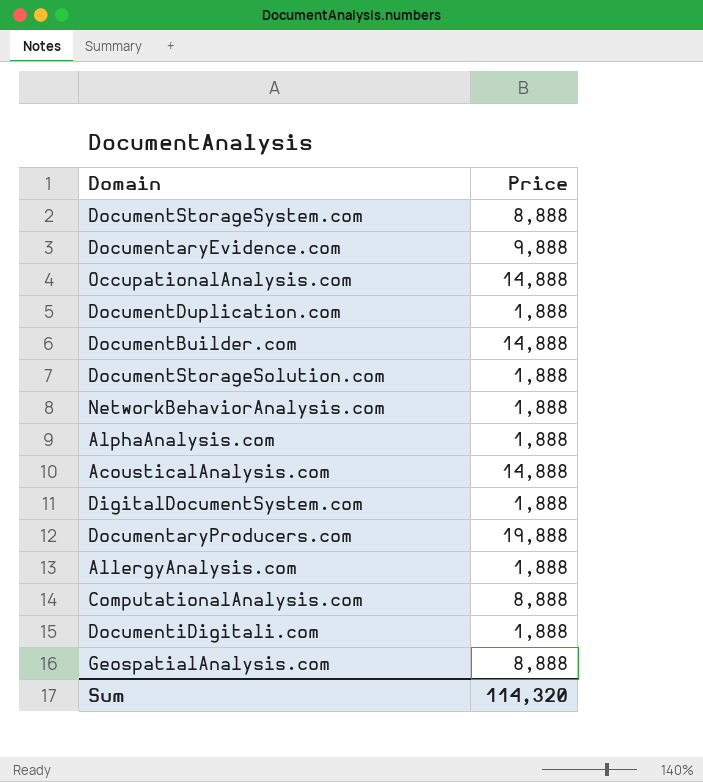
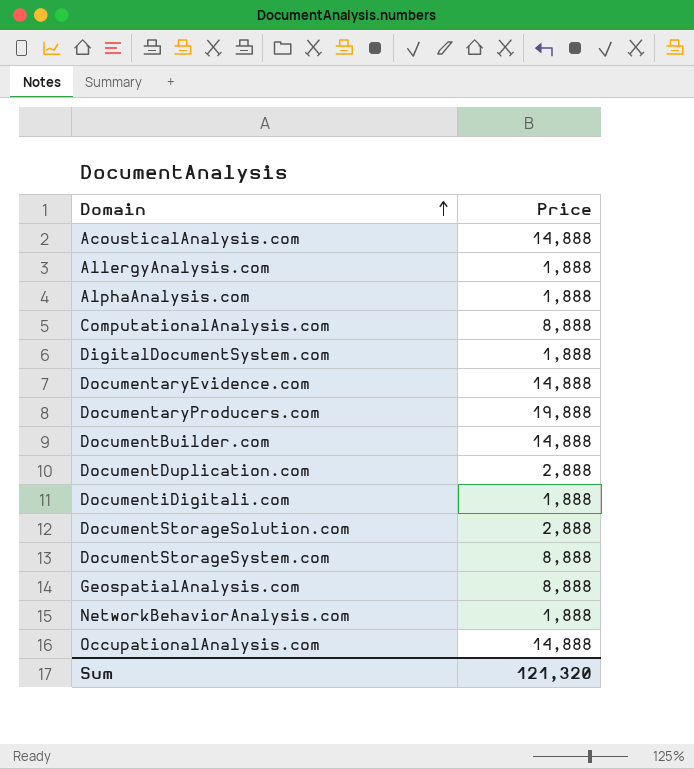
row order: none -> Domain ascending
DocumentaryEvidence.com | Price: 9,888 -> 14,888
DocumentDuplication.com | Price: 1,888 -> 2,888
DocumentStorageSolution.com | Price: 1,888 -> 2,888
Sum | Price: 114,320 -> 121,320

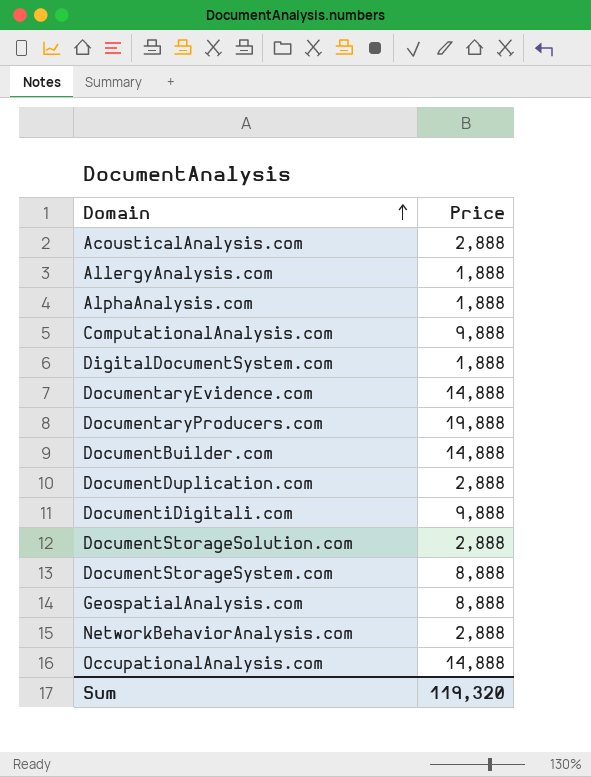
AcousticalAnalysis.com | Price: 14,888 -> 2,888
ComputationalAnalysis.com | Price: 8,888 -> 9,888
DocumentiDigitali.com | Price: 1,888 -> 9,888
NetworkBehaviorAnalysis.com | Price: 1,888 -> 2,888
Sum | Price: 121,320 -> 119,320

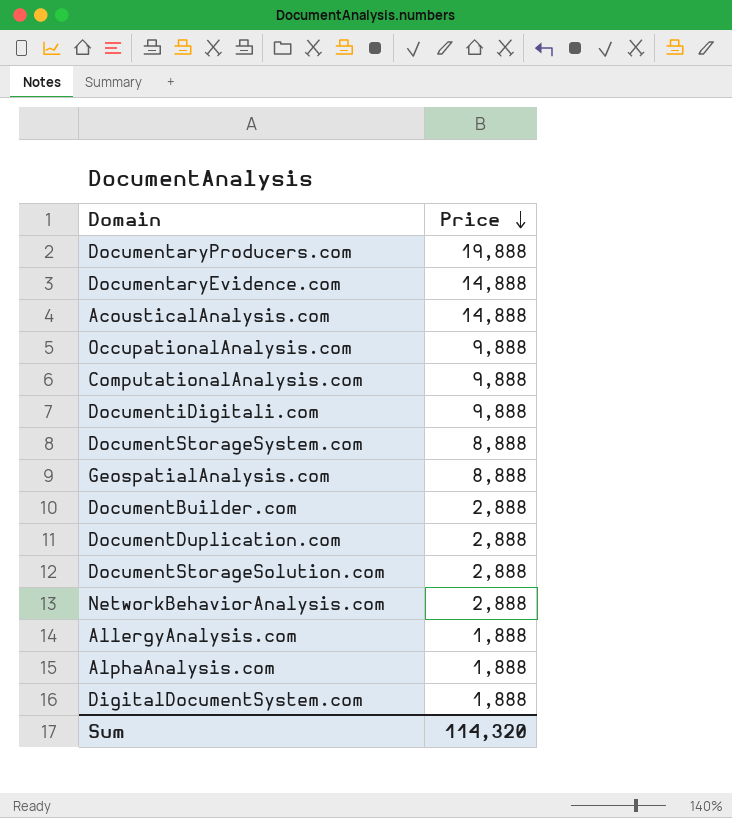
row order: Domain ascending -> Price descending
AcousticalAnalysis.com | Price: 2,888 -> 14,888
OccupationalAnalysis.com | Price: 14,888 -> 9,888
DocumentBuilder.com | Price: 14,888 -> 2,888
Sum | Price: 119,320 -> 114,320

